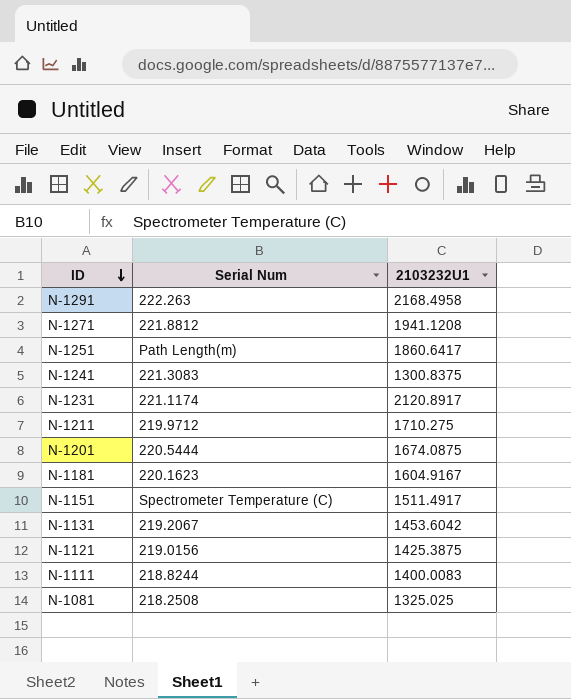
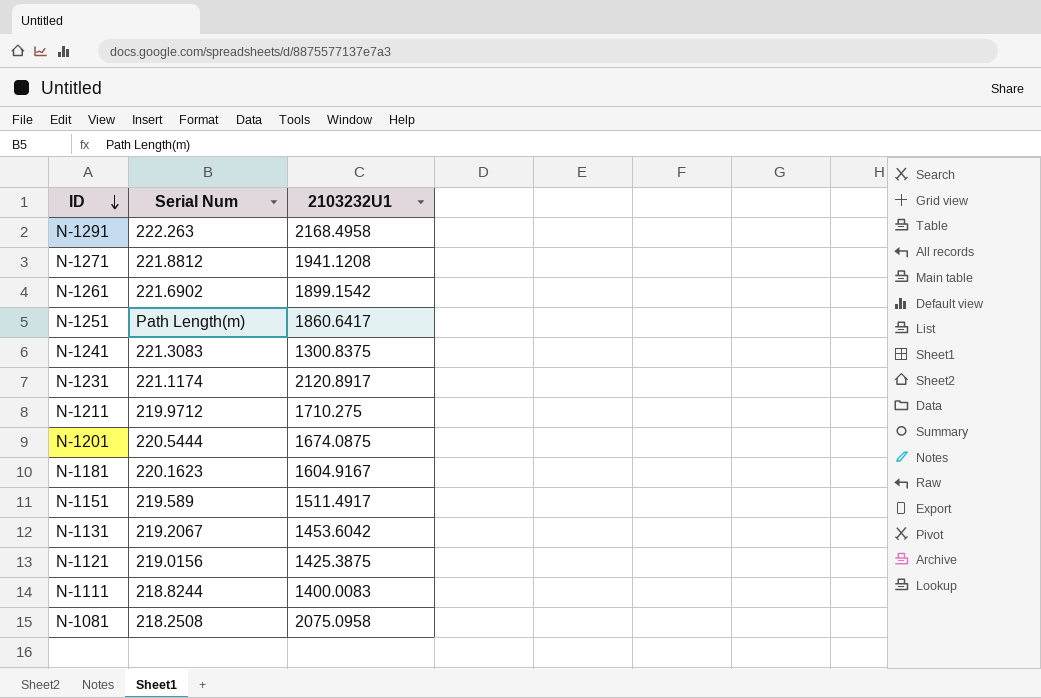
row N-1261: none -> 221.6902 | 1899.1542
N-1151 | Serial Num: Spectrometer Temperature (C) -> 219.589
N-1081 | 2103232U1: 1325.025 -> 2075.0958

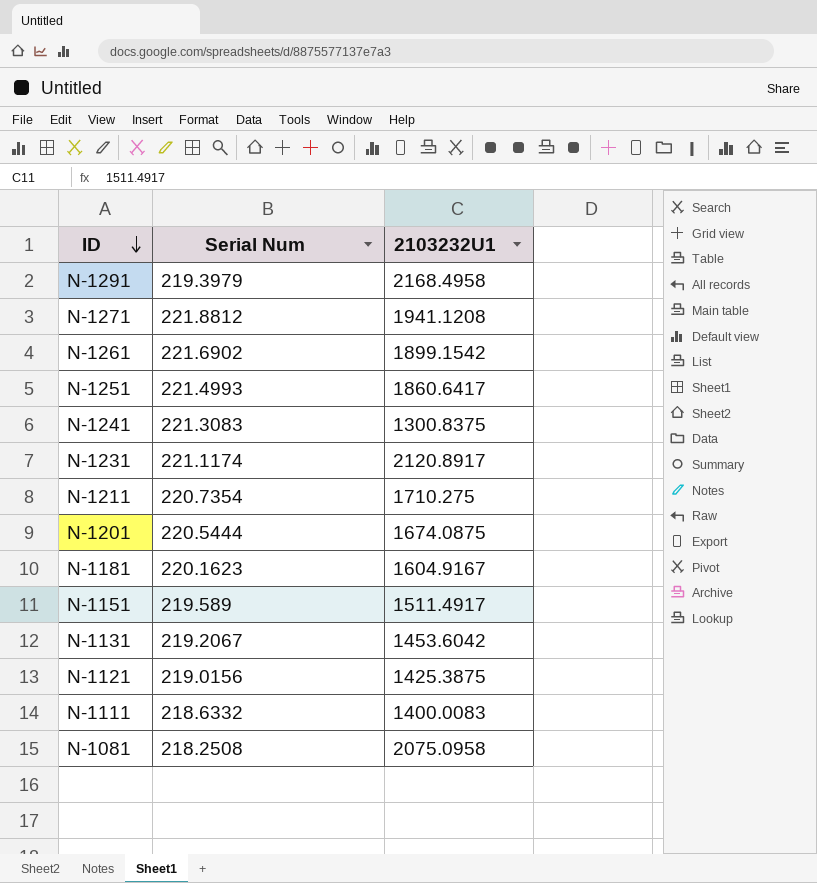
N-1291 | Serial Num: 222.263 -> 219.3979
N-1251 | Serial Num: Path Length(m) -> 221.4993
N-1211 | Serial Num: 219.9712 -> 220.7354
N-1111 | Serial Num: 218.8244 -> 218.6332

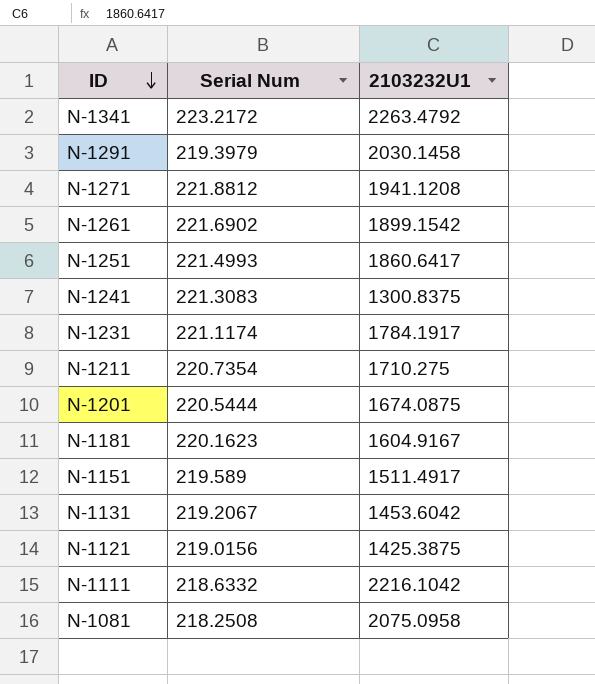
row N-1341: none -> 223.2172 | 2263.4792
N-1291 | 2103232U1: 2168.4958 -> 2030.1458
N-1231 | 2103232U1: 2120.8917 -> 1784.1917
N-1111 | 2103232U1: 1400.0083 -> 2216.1042

